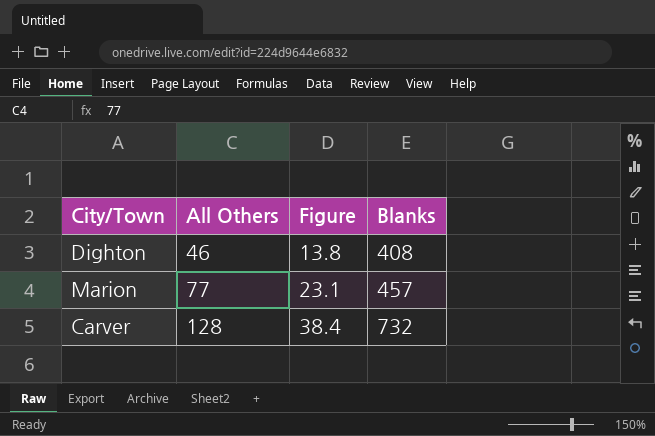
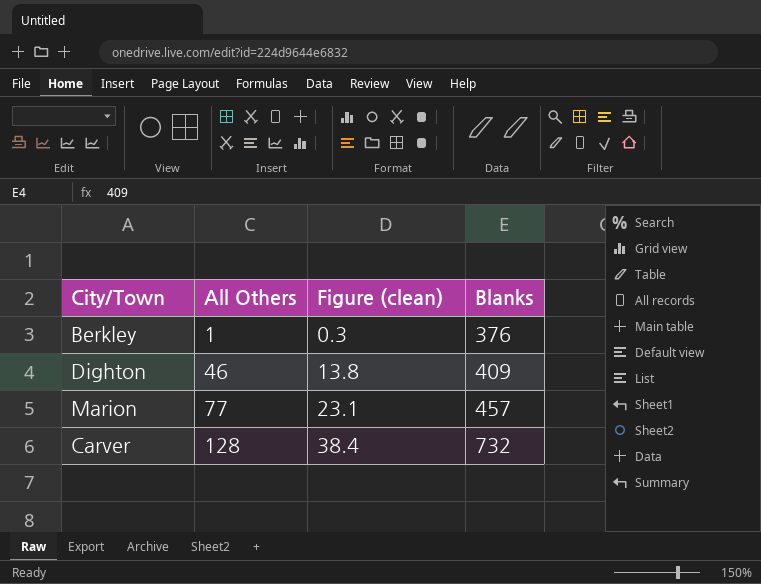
column name: Figure -> Figure (clean)
row Berkley: none -> 1 | 0.3 | 376
Dighton | Blanks: 408 -> 409

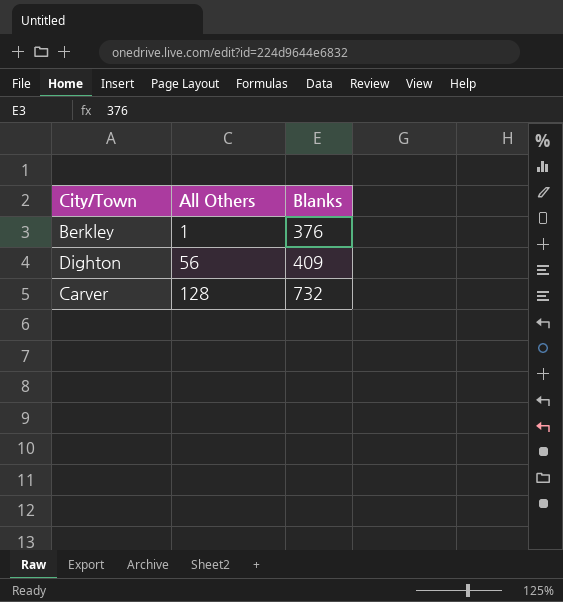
column Figure (clean) | formula: [All Others] * 0.3 -> none
row Marion: 77 | 23.1 | 457 -> none
Dighton | All Others: 46 -> 56

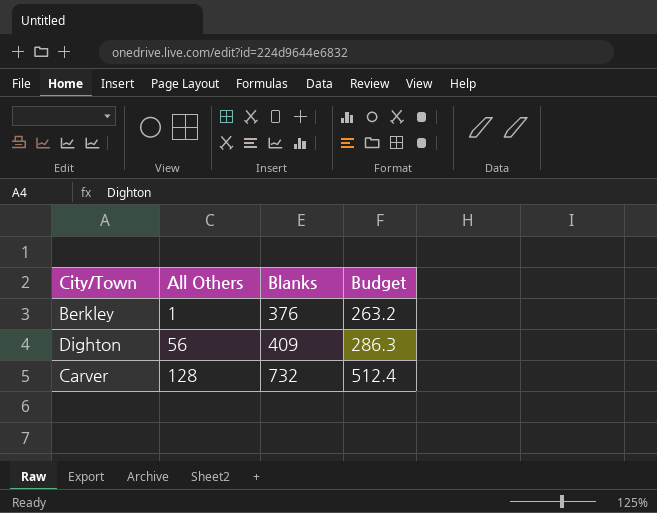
column Budget | formula: none -> [Blanks] * 0.7

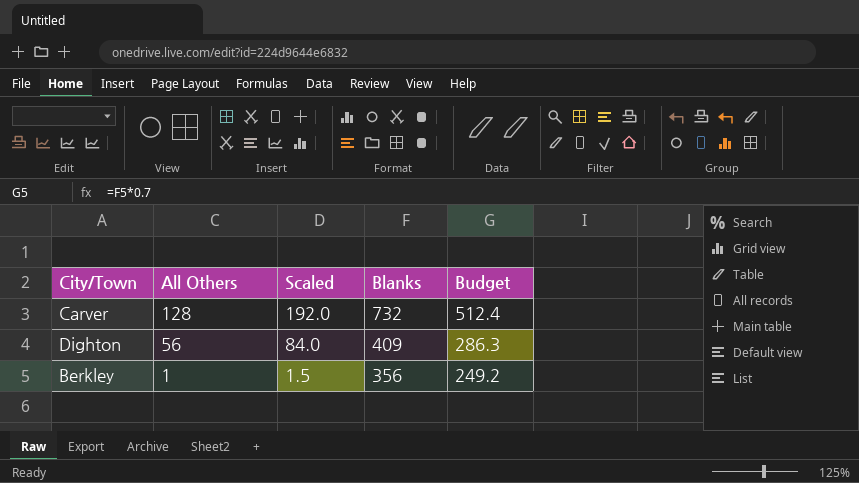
row order: All Others ascending -> All Others descending
column Scaled | formula: none -> [All Others] * 1.5
Berkley | Blanks: 376 -> 356
Berkley | Budget: 263.2 -> 249.2

